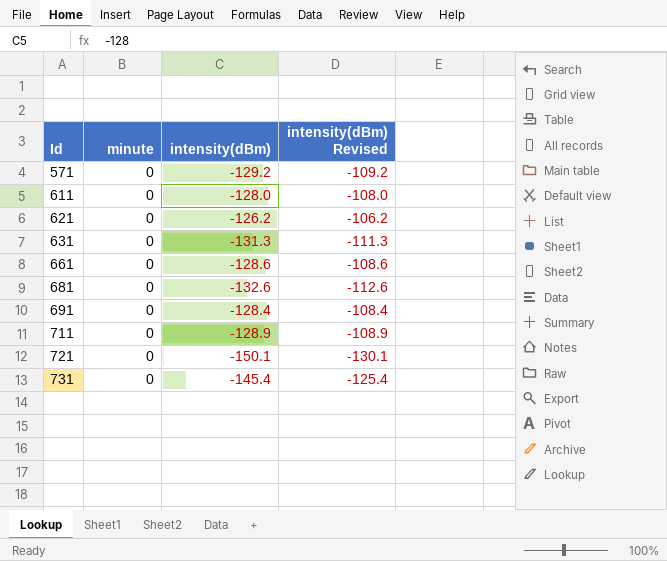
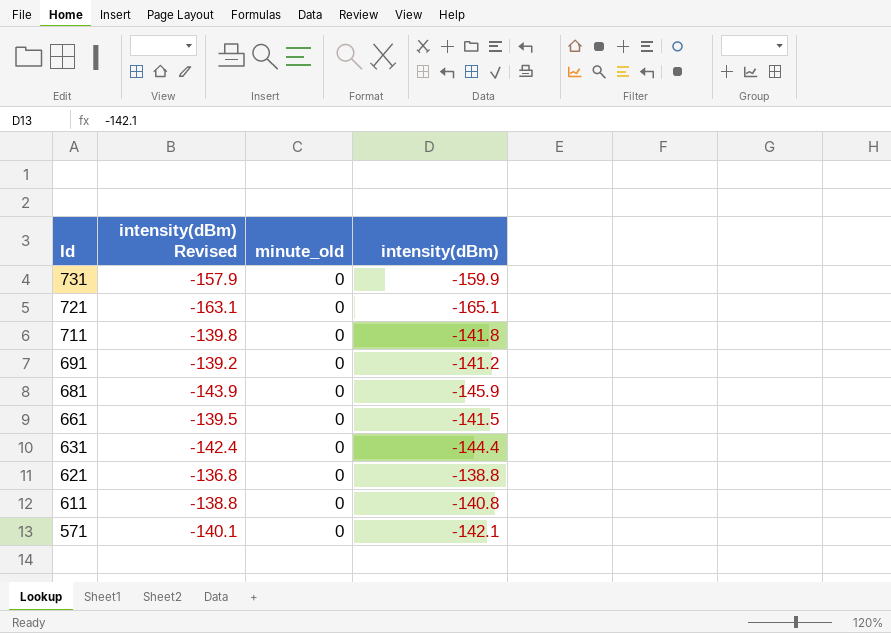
row order: Id ascending -> Id descending
column intensity(dBm) Revised | formula: [intensity(dBm)] + 20 -> [intensity(dBm)] + 2
column intensity(dBm) Revised | position: 4 -> 2
column name: minute -> minute_old
731 | intensity(dBm): -145.4 -> -159.9
721 | intensity(dBm): -150.1 -> -165.1
711 | intensity(dBm): -128.9 -> -141.8
691 | intensity(dBm): -128.4 -> -141.2
681 | intensity(dBm): -132.6 -> -145.9
661 | intensity(dBm): -128.6 -> -141.5
631 | intensity(dBm): -131.3 -> -144.4
621 | intensity(dBm): -126.2 -> -138.8
611 | intensity(dBm): -128.0 -> -140.8
571 | intensity(dBm): -129.2 -> -142.1

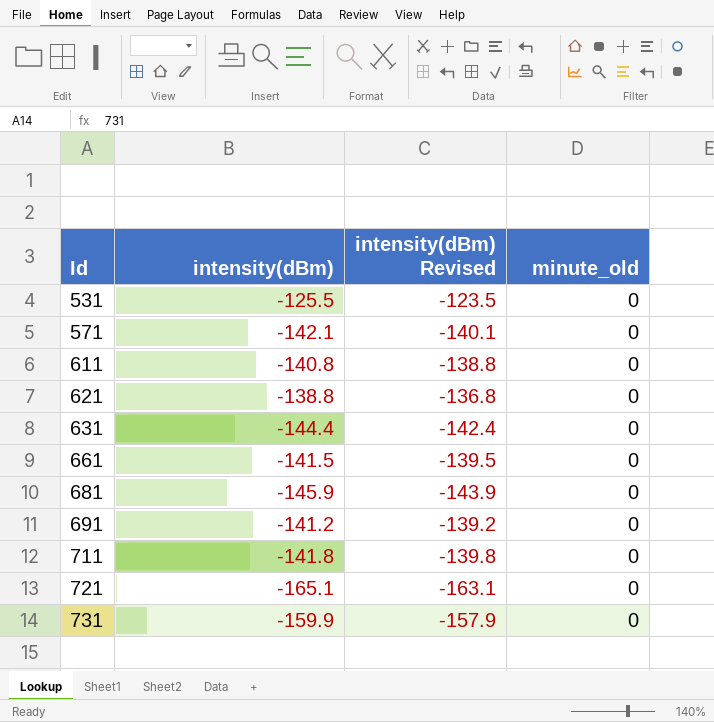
row order: Id descending -> Id ascending
column intensity(dBm) | position: 4 -> 2
row 531: none -> -125.5 | -123.5 | 0

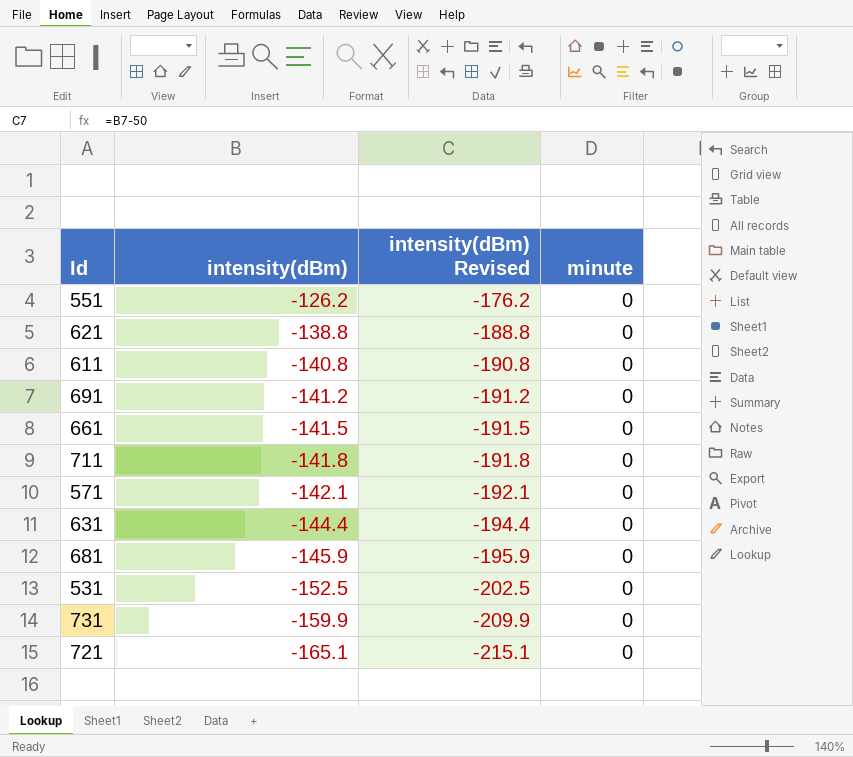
row order: Id ascending -> intensity(dBm) descending
column intensity(dBm) Revised | formula: [intensity(dBm)] + 2 -> [intensity(dBm)] - 50
column name: minute_old -> minute
row 551: none -> -126.2 | -176.2 | 0
531 | intensity(dBm): -125.5 -> -152.5

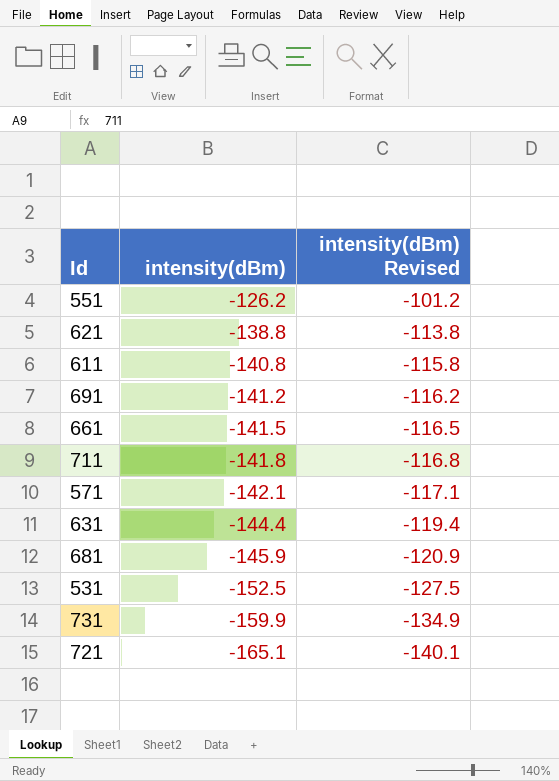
column minute | position: 4 -> none
column intensity(dBm) Revised | formula: [intensity(dBm)] - 50 -> [intensity(dBm)] + 25

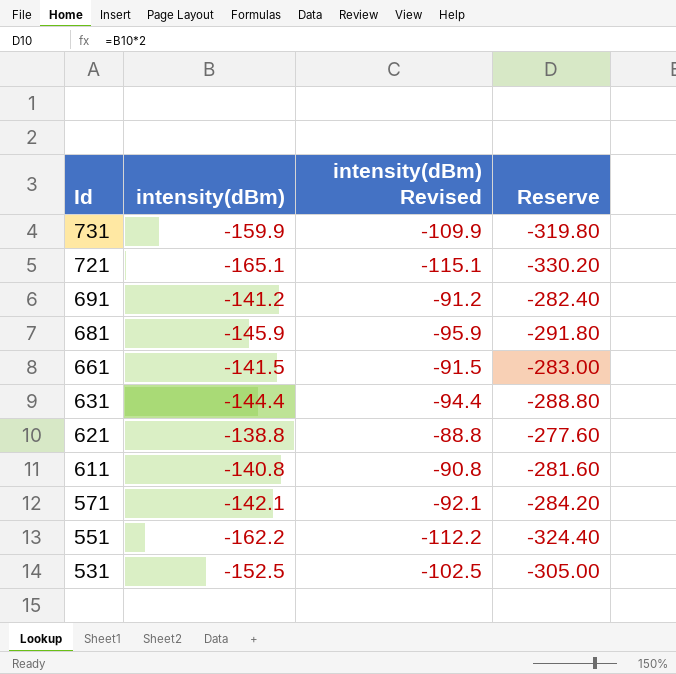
row order: intensity(dBm) descending -> Id descending
column intensity(dBm) Revised | formula: [intensity(dBm)] + 25 -> [intensity(dBm)] + 50
column Reserve | formula: none -> [intensity(dBm)] * 2
row 711: -141.8 | -116.8 -> none
551 | intensity(dBm): -126.2 -> -162.2

